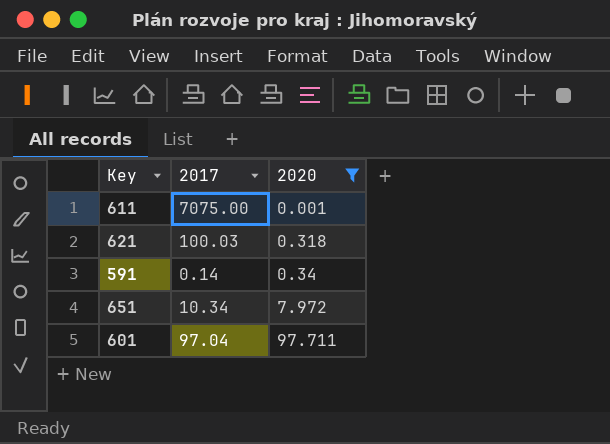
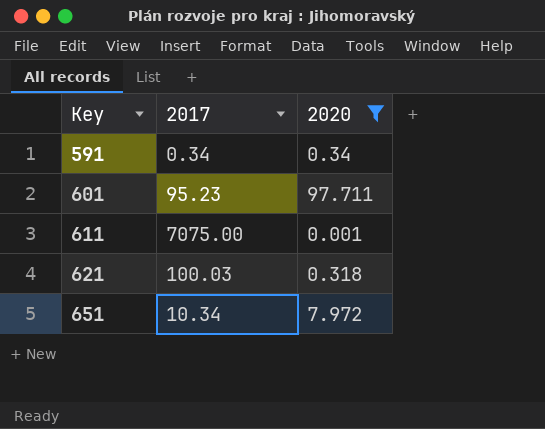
row order: 2020 ascending -> Key ascending
591 | 2017: 0.14 -> 0.34
601 | 2017: 97.04 -> 95.23

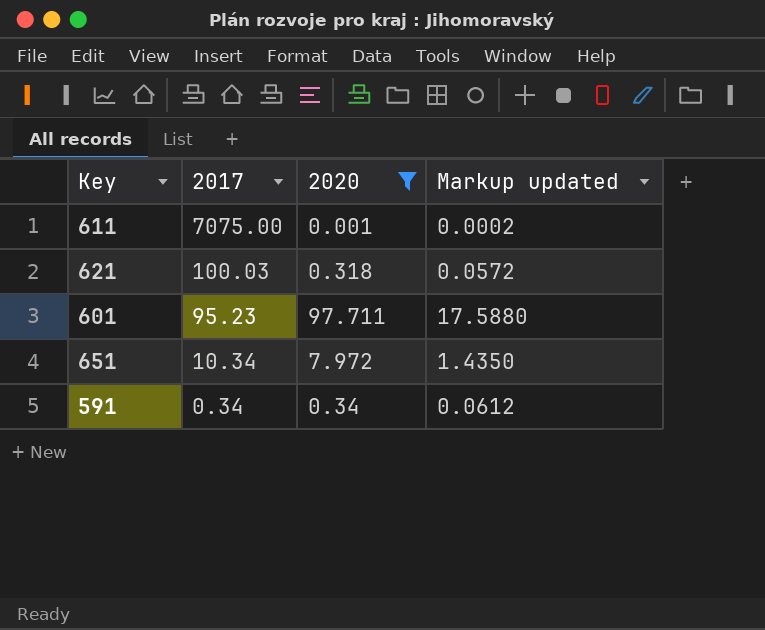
row order: Key ascending -> 2017 descending
column Markup updated | formula: none -> [2020] * 0.18

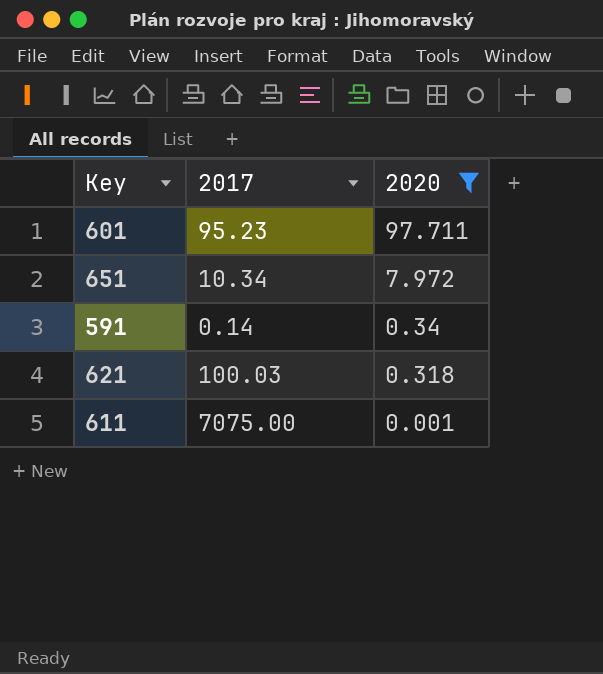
row order: 2017 descending -> 2020 descending
column Markup updated | formula: [2020] * 0.18 -> none
591 | 2017: 0.34 -> 0.14

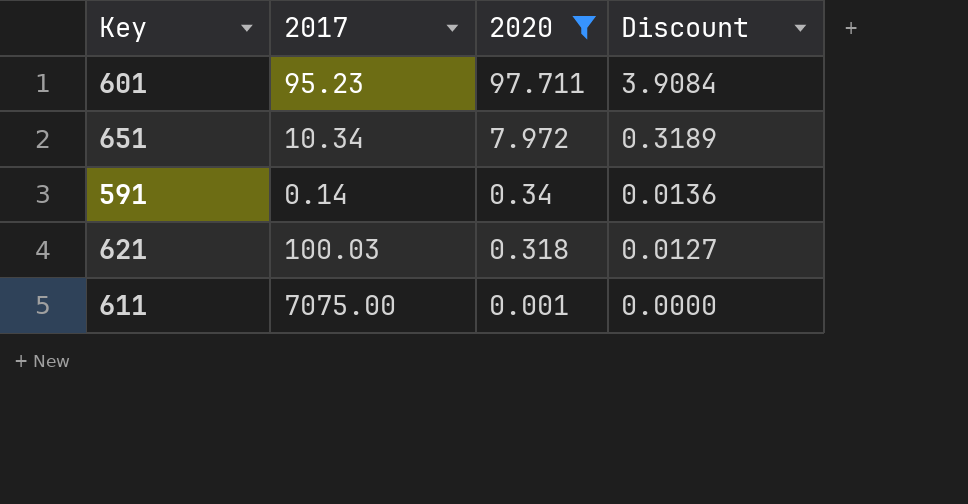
column Discount | formula: none -> [2020] * 0.04

